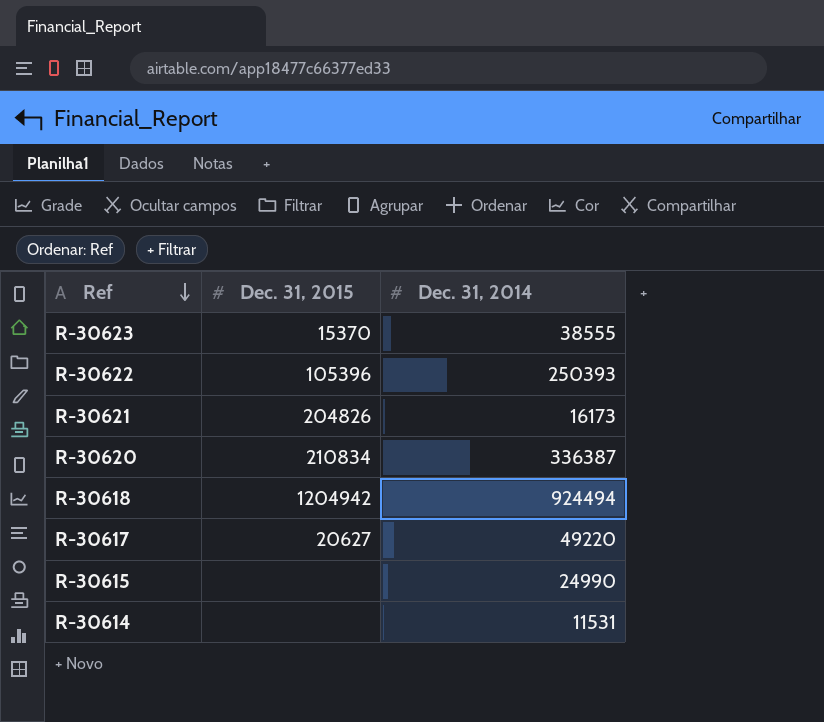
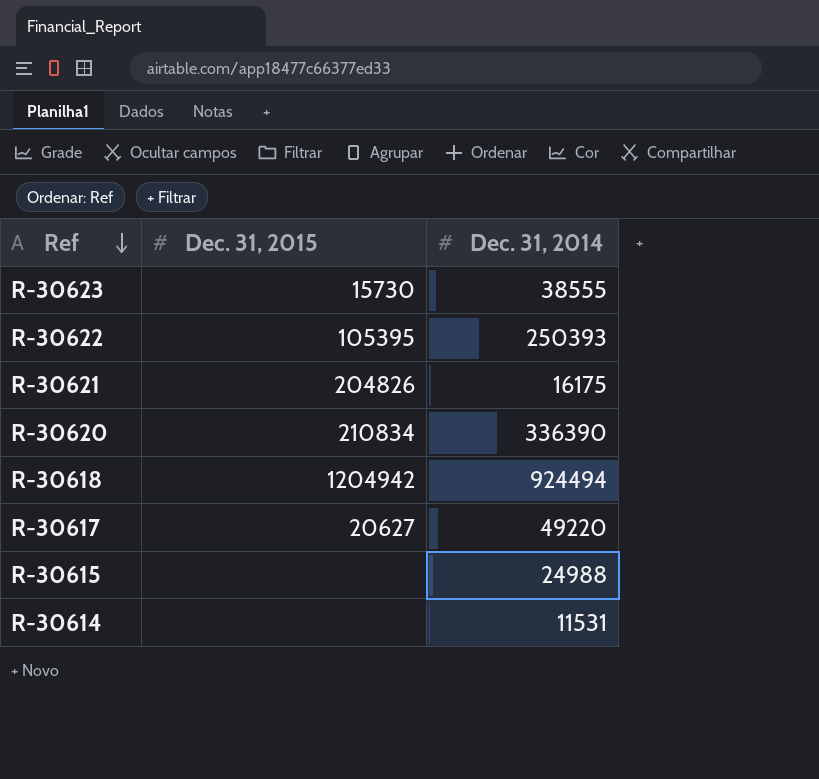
R-30623 | Dec. 31, 2015: 15370 -> 15730
R-30622 | Dec. 31, 2015: 105396 -> 105395
R-30621 | Dec. 31, 2014: 16173 -> 16175
R-30620 | Dec. 31, 2014: 336387 -> 336390
R-30615 | Dec. 31, 2014: 24990 -> 24988

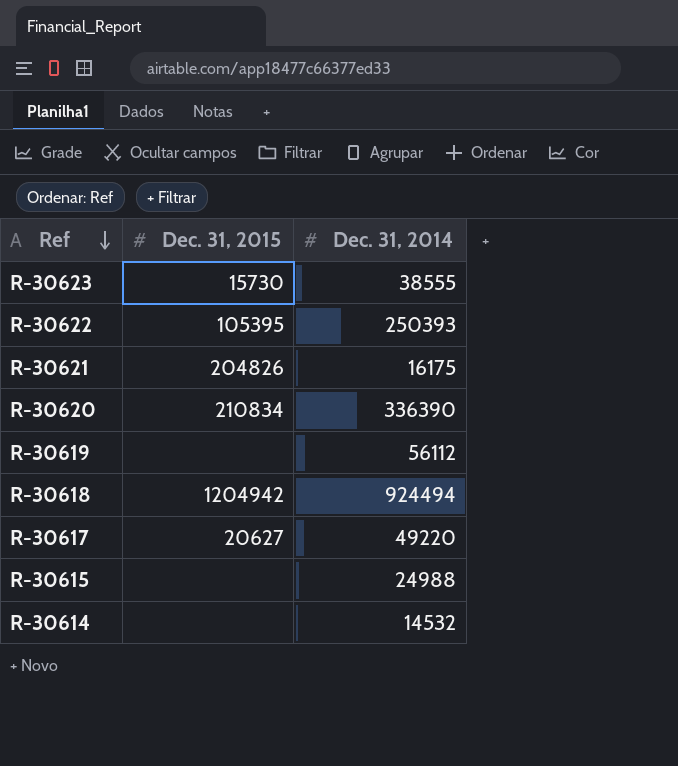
row R-30619: none -> none | 56112
R-30614 | Dec. 31, 2014: 11531 -> 14532

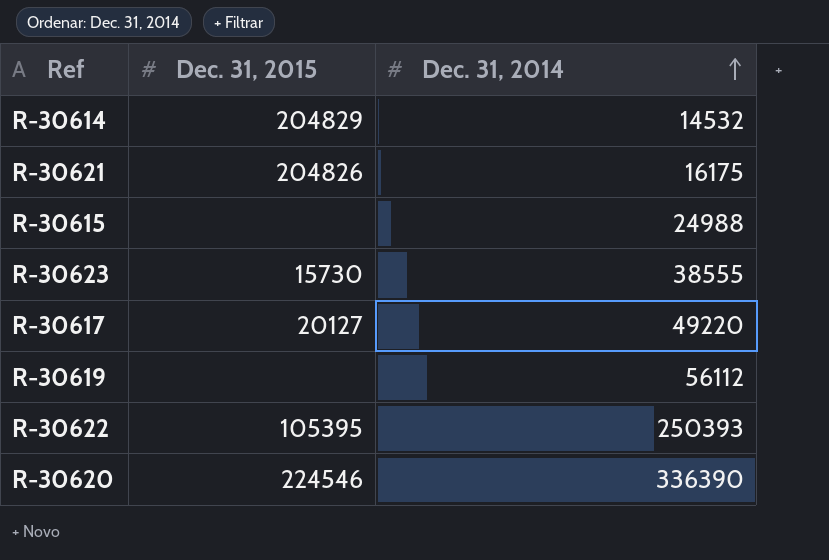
row order: Ref descending -> Dec. 31, 2014 ascending
row R-30618: 1204942 | 924494 -> none
R-30614 | Dec. 31, 2015: none -> 204829
R-30617 | Dec. 31, 2015: 20627 -> 20127
R-30620 | Dec. 31, 2015: 210834 -> 224546

